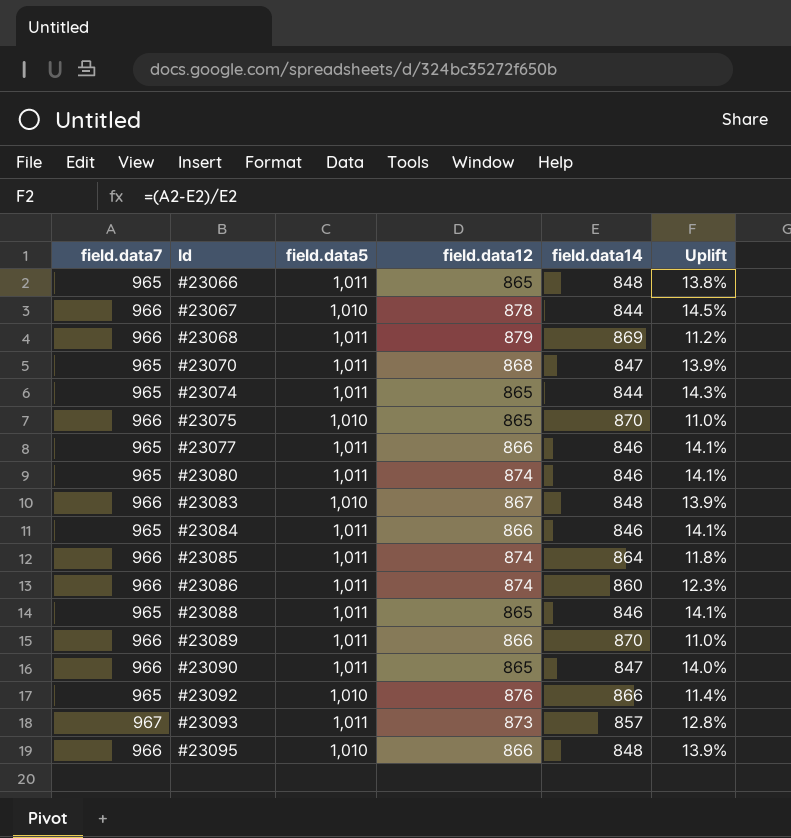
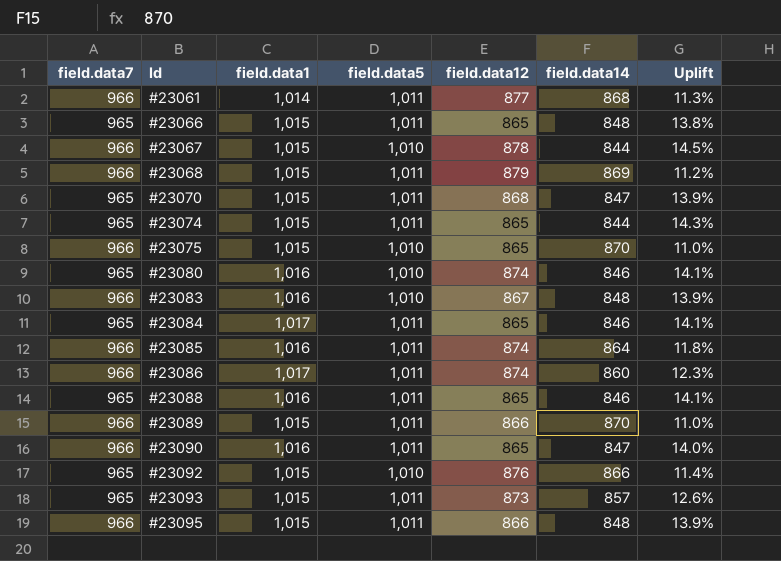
column field.data1 | position: none -> 3
row #23077: 965 | 1,011 | 866 | 846 | 14.1% -> none
row #23061: none -> 966 | 1,014 | 1,011 | 877 | 868 | 11.3%
#23080 | field.data5: 1,011 -> 1,010
#23084 | field.data12: 866 -> 865
#23093 | field.data7: 967 -> 965
#23093 | Uplift: 12.8% -> 12.6%
#23095 | field.data5: 1,010 -> 1,011

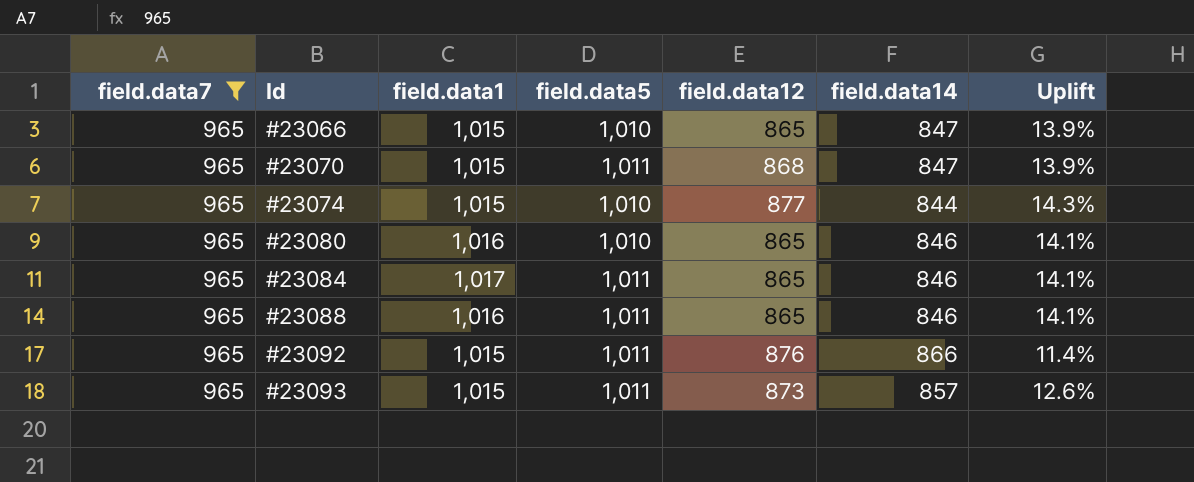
filter: none -> field.data7 = 965
#23066 | field.data5: 1,011 -> 1,010
#23066 | field.data14: 848 -> 847
#23066 | Uplift: 13.8% -> 13.9%
#23074 | field.data5: 1,011 -> 1,010
#23074 | field.data12: 865 -> 877
#23080 | field.data12: 874 -> 865
#23092 | field.data5: 1,010 -> 1,011

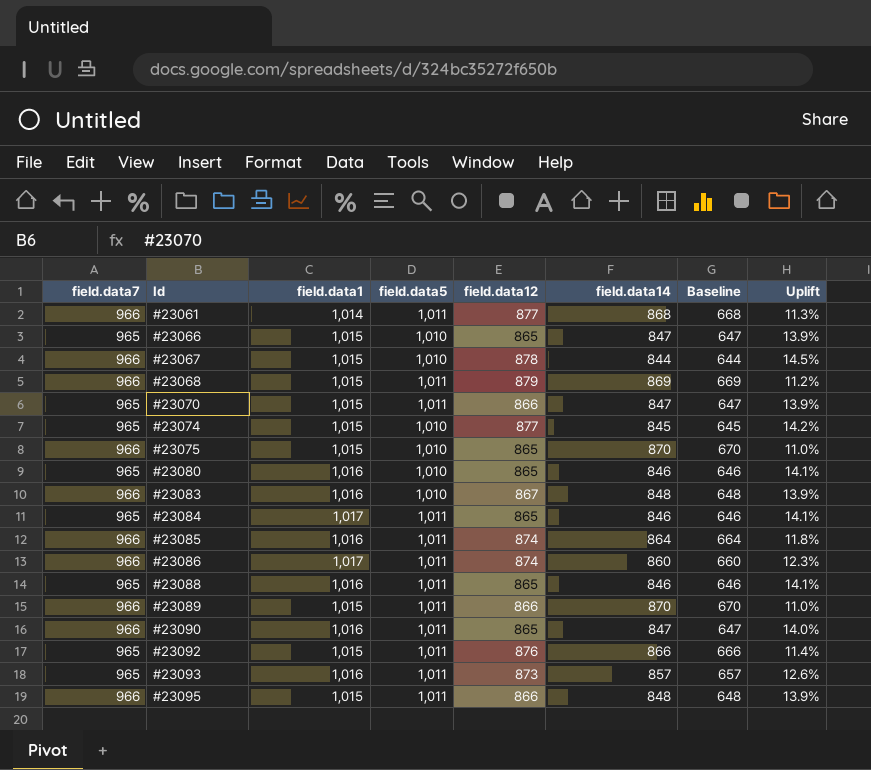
filter: field.data7 = 965 -> none
column Baseline | formula: none -> [field.data14] - 200
#23070 | field.data12: 868 -> 866
#23074 | field.data14: 844 -> 845
#23074 | Uplift: 14.3% -> 14.2%
#23093 | field.data1: 1,015 -> 1,016

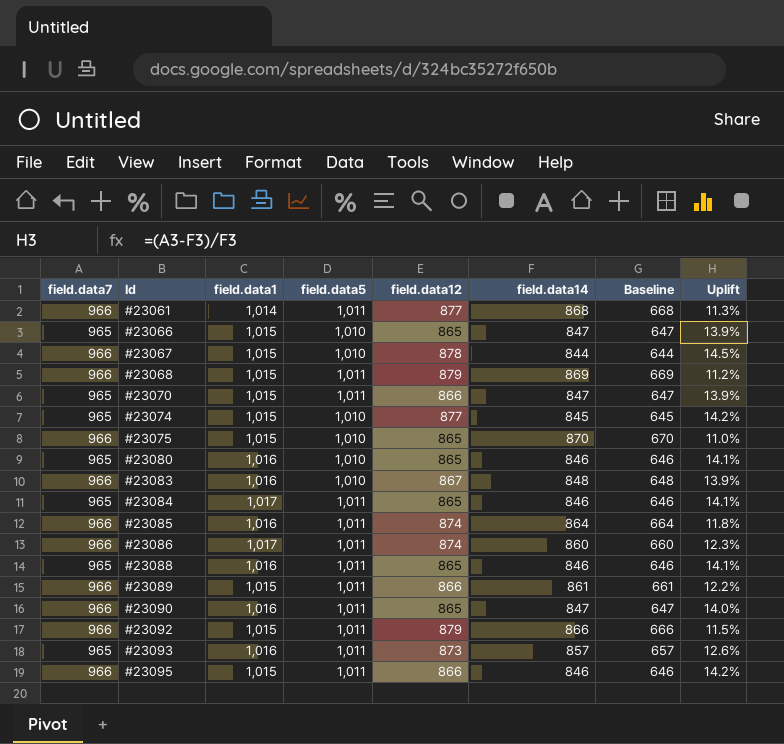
#23089 | field.data14: 870 -> 861
#23089 | Baseline: 670 -> 661
#23089 | Uplift: 11.0% -> 12.2%
#23092 | field.data7: 965 -> 966
#23092 | field.data12: 876 -> 879
#23092 | Uplift: 11.4% -> 11.5%
#23095 | field.data14: 848 -> 846
#23095 | Baseline: 648 -> 646
#23095 | Uplift: 13.9% -> 14.2%

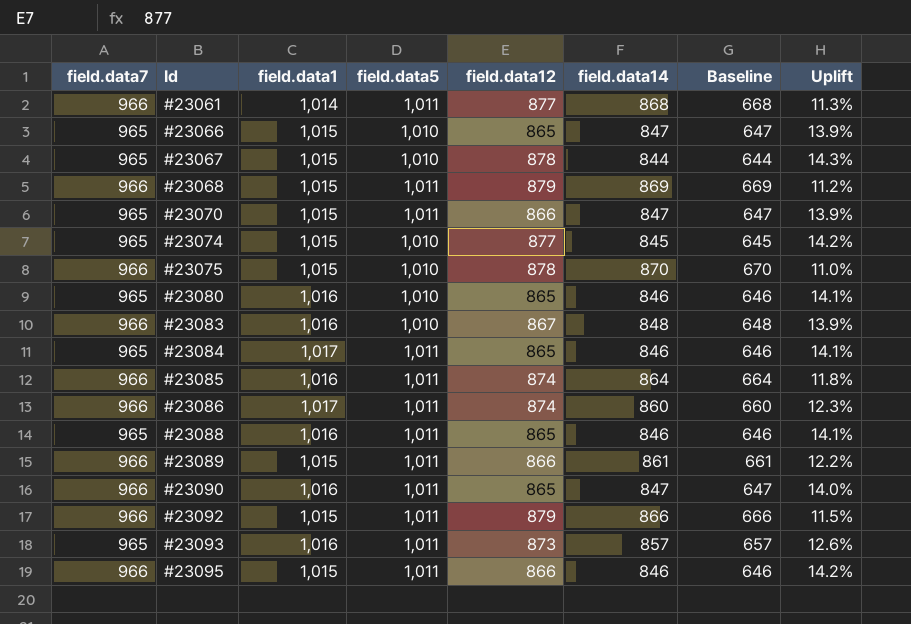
#23067 | field.data7: 966 -> 965
#23067 | Uplift: 14.5% -> 14.3%
#23075 | field.data12: 865 -> 878

